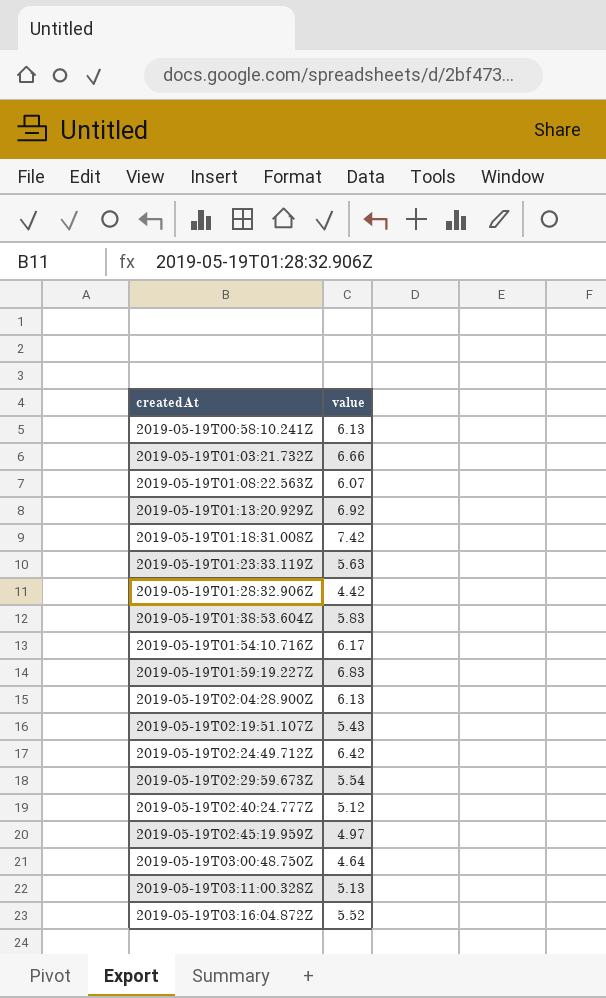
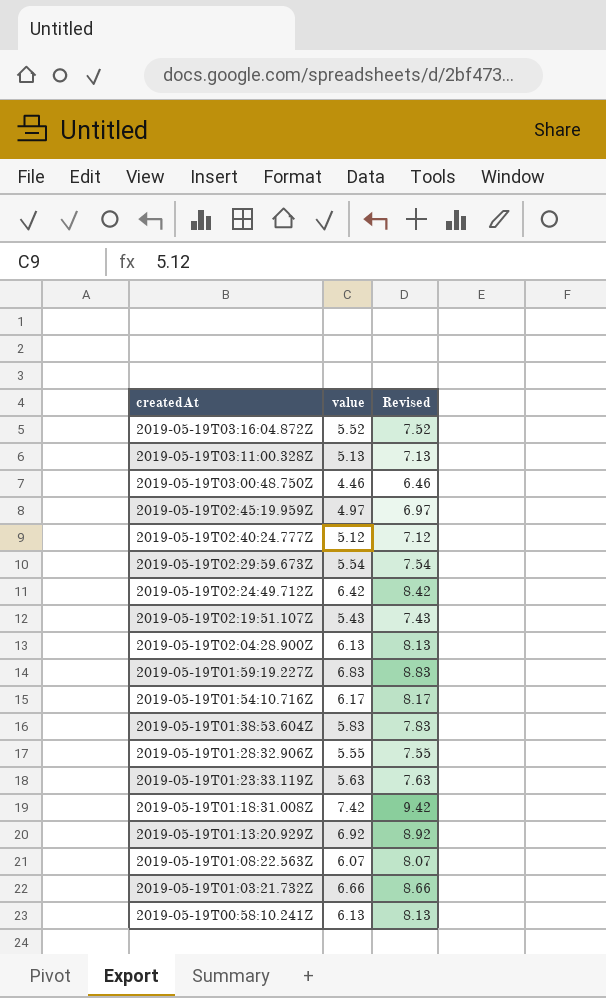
row order: createdAt ascending -> createdAt descending
column Revised | formula: none -> [value] + 2
2019-05-19T03:00:48.750Z | value: 4.64 -> 4.46
2019-05-19T01:28:32.906Z | value: 4.42 -> 5.55

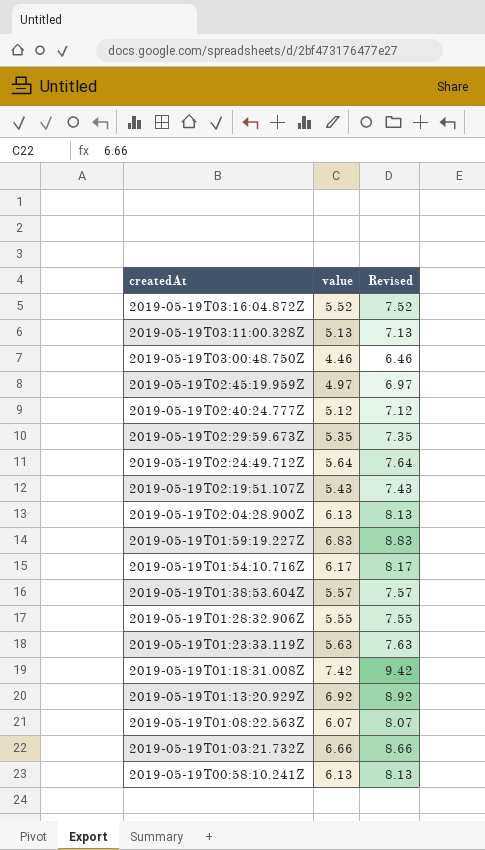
2019-05-19T02:29:59.673Z | value: 5.54 -> 5.35
2019-05-19T02:29:59.673Z | Revised: 7.54 -> 7.35
2019-05-19T02:24:49.712Z | value: 6.42 -> 5.64
2019-05-19T02:24:49.712Z | Revised: 8.42 -> 7.64
2019-05-19T01:38:53.604Z | value: 5.83 -> 5.57
2019-05-19T01:38:53.604Z | Revised: 7.83 -> 7.57

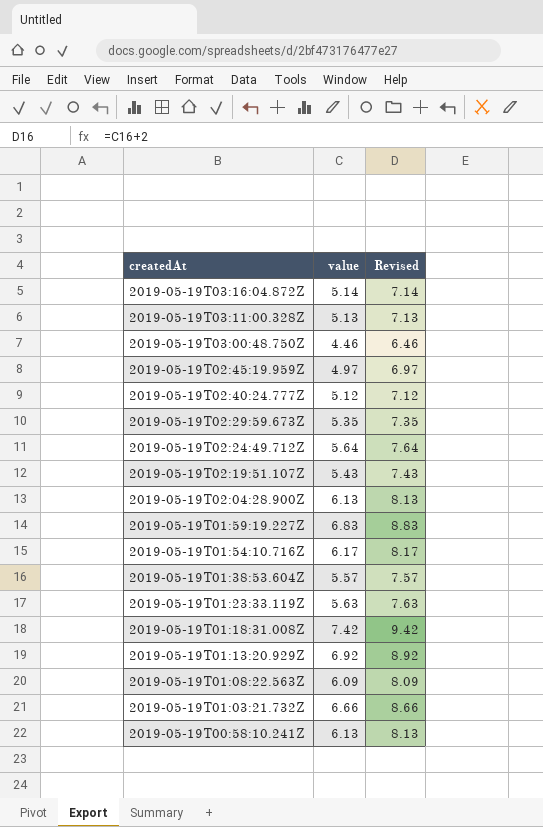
row 2019-05-19T01:28:32.906Z: 5.55 | 7.55 -> none
2019-05-19T03:16:04.872Z | value: 5.52 -> 5.14
2019-05-19T03:16:04.872Z | Revised: 7.52 -> 7.14
2019-05-19T01:08:22.563Z | value: 6.07 -> 6.09
2019-05-19T01:08:22.563Z | Revised: 8.07 -> 8.09

